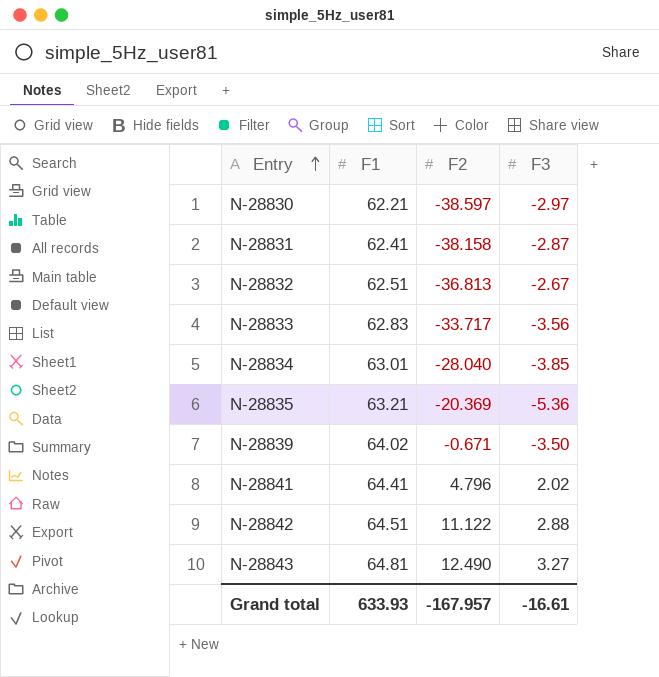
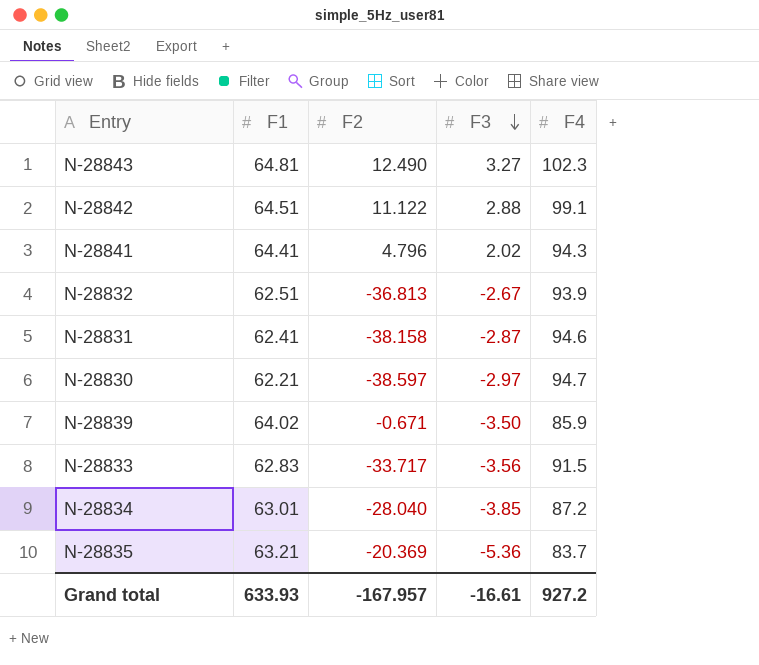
row order: Entry ascending -> F3 descending
column F4 | position: none -> 5

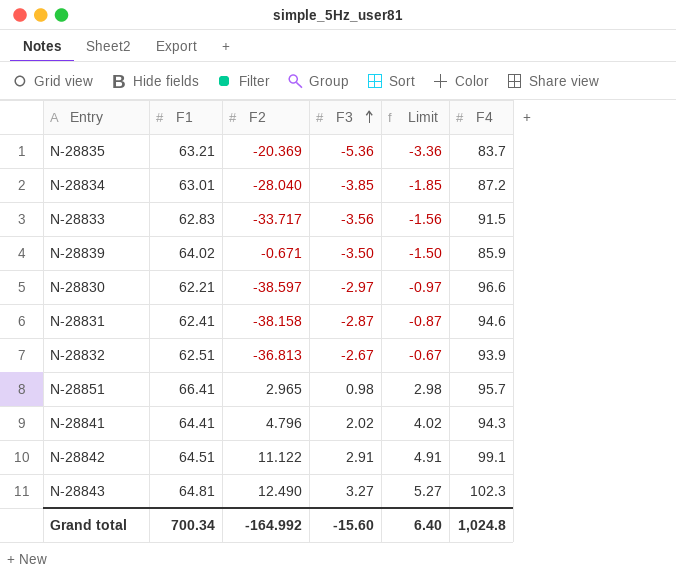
row order: F3 descending -> F3 ascending
column Limit | formula: none -> [F3] + 2
N-28830 | F4: 94.7 -> 96.6
row N-28851: none -> 66.41 | 2.965 | 0.98 | 2.98 | 95.7
N-28842 | F3: 2.88 -> 2.91
Grand total | F1: 633.93 -> 700.34
Grand total | F2: -167.957 -> -164.992
Grand total | F3: -16.61 -> -15.60
Grand total | F4: 927.2 -> 1,024.8

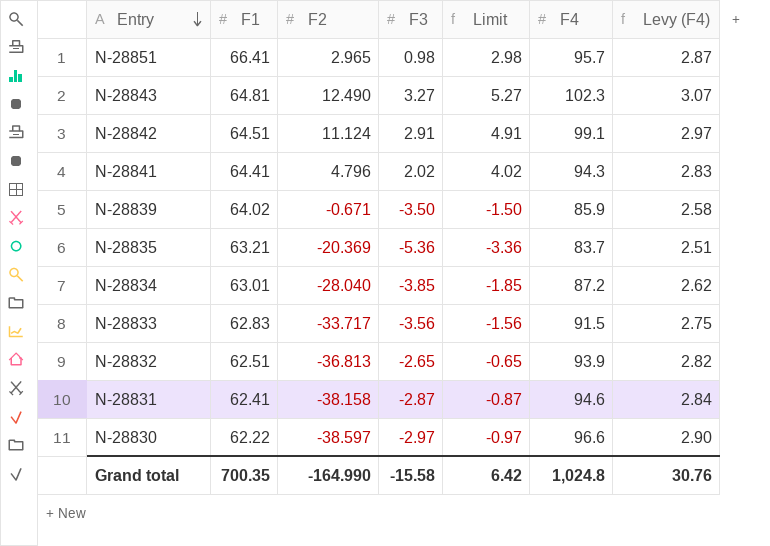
row order: F3 ascending -> Entry descending
column Levy (F4) | formula: none -> [F4] * 0.03
N-28842 | F2: 11.122 -> 11.124
N-28832 | F3: -2.67 -> -2.65
N-28832 | Limit: -0.67 -> -0.65
N-28830 | F1: 62.21 -> 62.22
Grand total | F1: 700.34 -> 700.35
Grand total | F2: -164.992 -> -164.990
Grand total | F3: -15.60 -> -15.58
Grand total | Limit: 6.40 -> 6.42

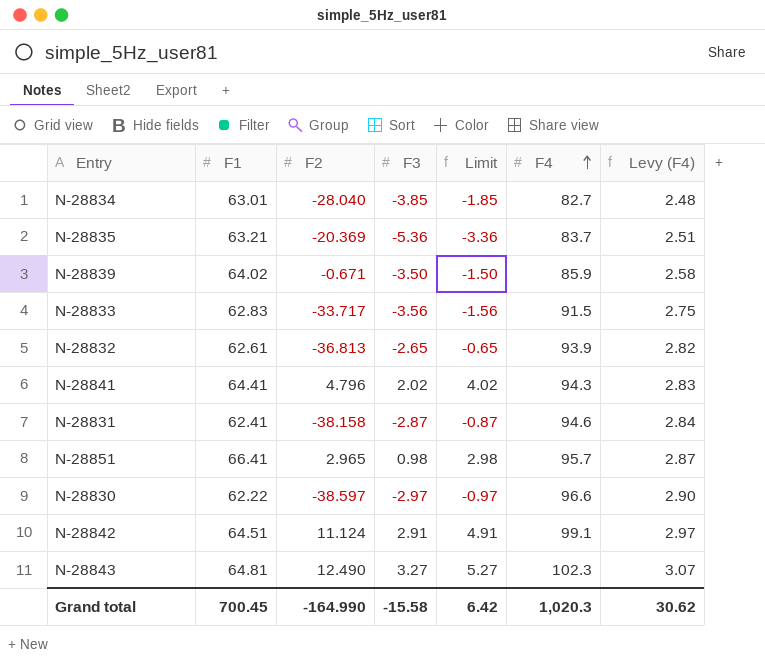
row order: Entry descending -> F4 ascending
N-28834 | F4: 87.2 -> 82.7
N-28834 | Levy (F4): 2.62 -> 2.48
N-28832 | F1: 62.51 -> 62.61
Grand total | F1: 700.35 -> 700.45
Grand total | F4: 1,024.8 -> 1,020.3
Grand total | Levy (F4): 30.76 -> 30.62

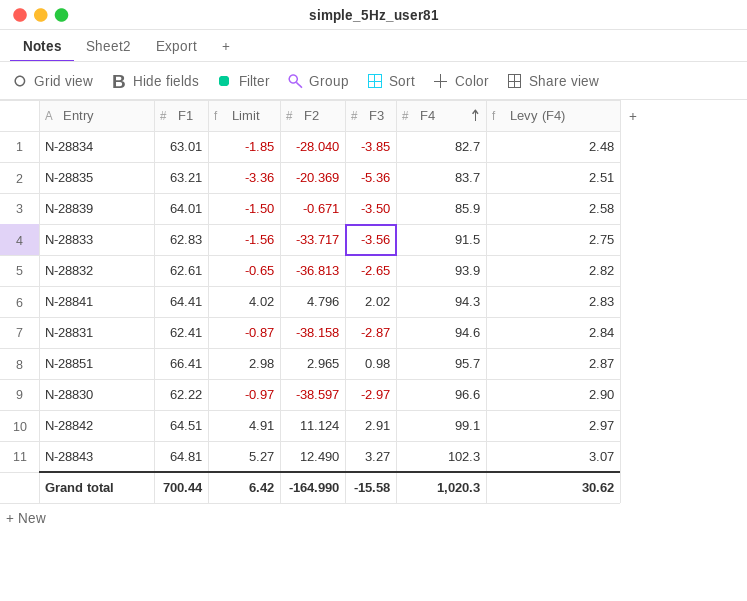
column Limit | position: 5 -> 3
N-28839 | F1: 64.02 -> 64.01
Grand total | F1: 700.45 -> 700.44

